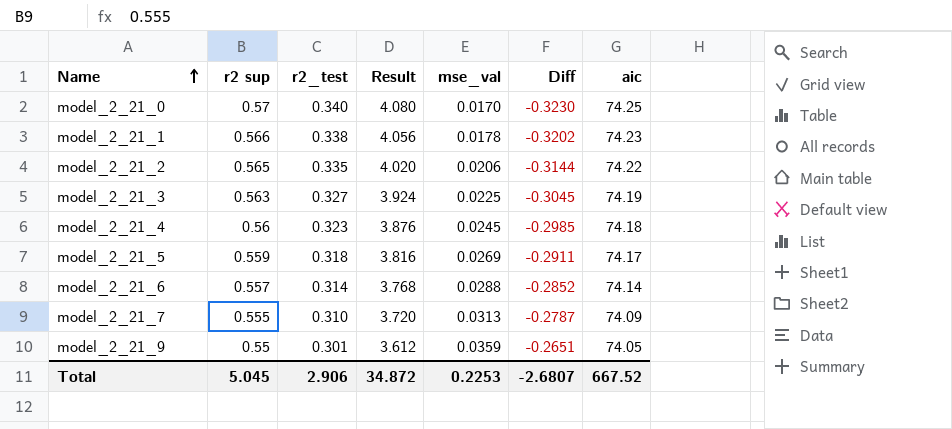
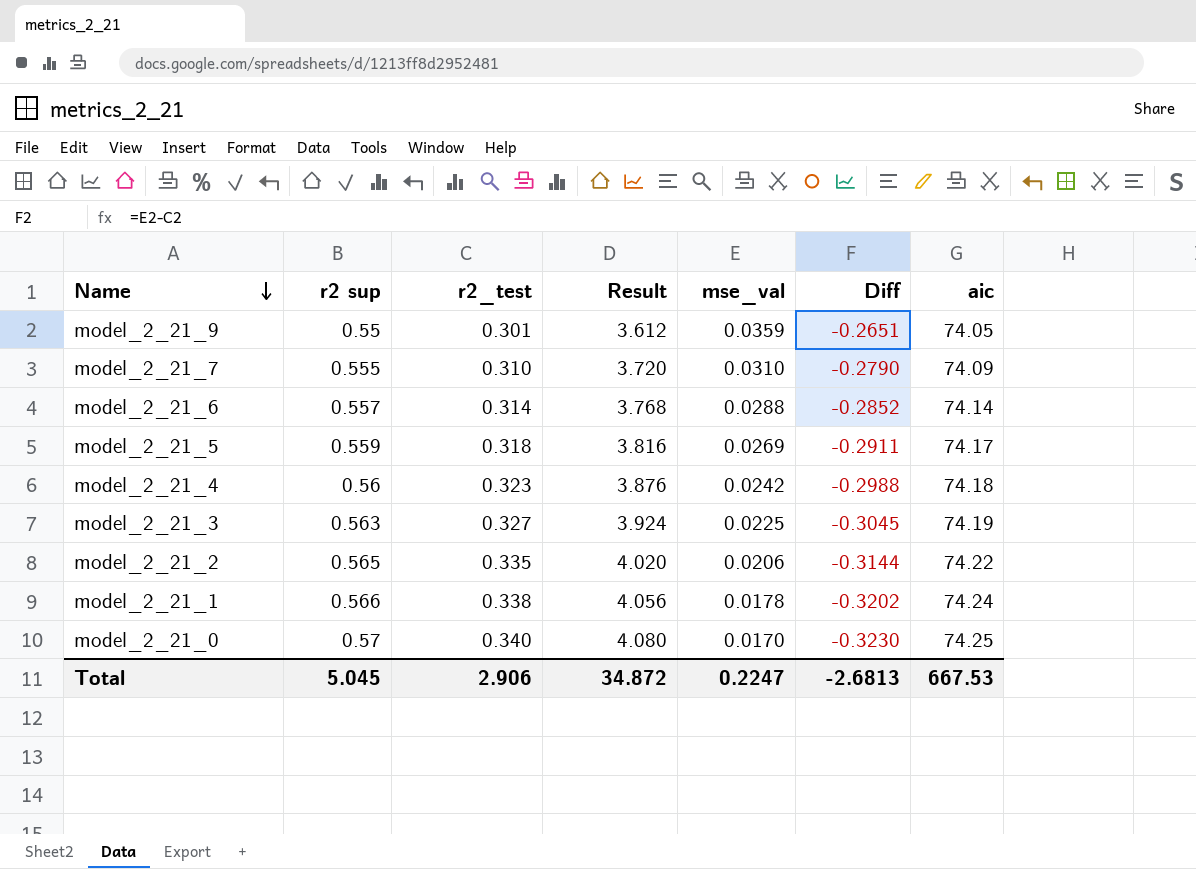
row order: Name ascending -> Name descending
model_2_21_7 | mse_val: 0.0313 -> 0.0310
model_2_21_7 | Diff: -0.2787 -> -0.2790
model_2_21_4 | mse_val: 0.0245 -> 0.0242
model_2_21_4 | Diff: -0.2985 -> -0.2988
model_2_21_1 | aic: 74.23 -> 74.24
Total | mse_val: 0.2253 -> 0.2247
Total | Diff: -2.6807 -> -2.6813
Total | aic: 667.52 -> 667.53

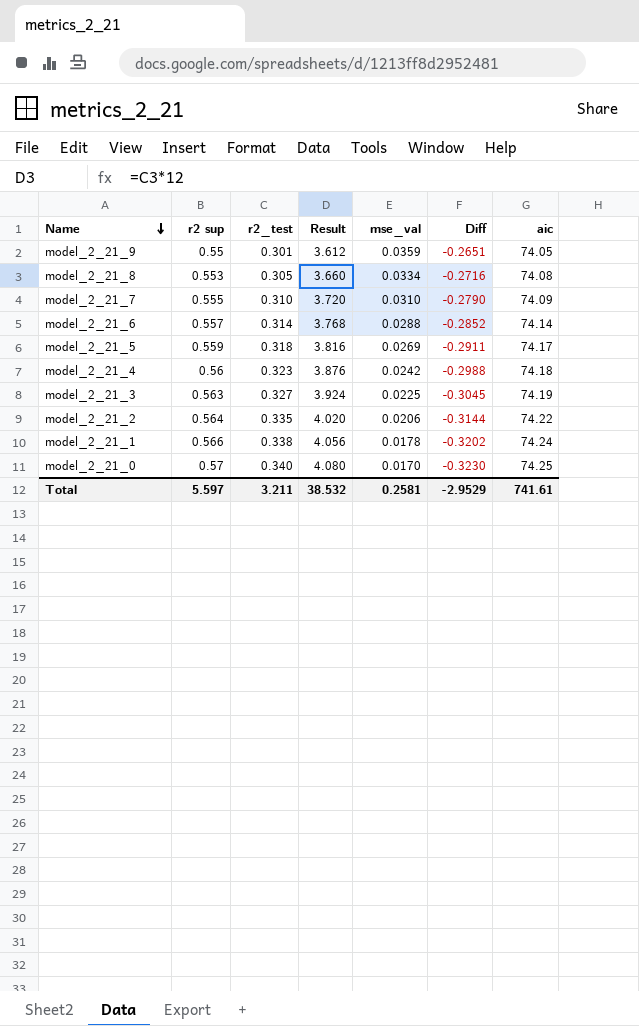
row model_2_21_8: none -> 0.553 | 0.305 | 3.660 | 0.0334 | -0.2716 | 74.08
model_2_21_2 | r2 sup: 0.565 -> 0.564
Total | r2 sup: 5.045 -> 5.597
Total | r2_test: 2.906 -> 3.211
Total | Result: 34.872 -> 38.532
Total | mse_val: 0.2247 -> 0.2581
Total | Diff: -2.6813 -> -2.9529
Total | aic: 667.53 -> 741.61

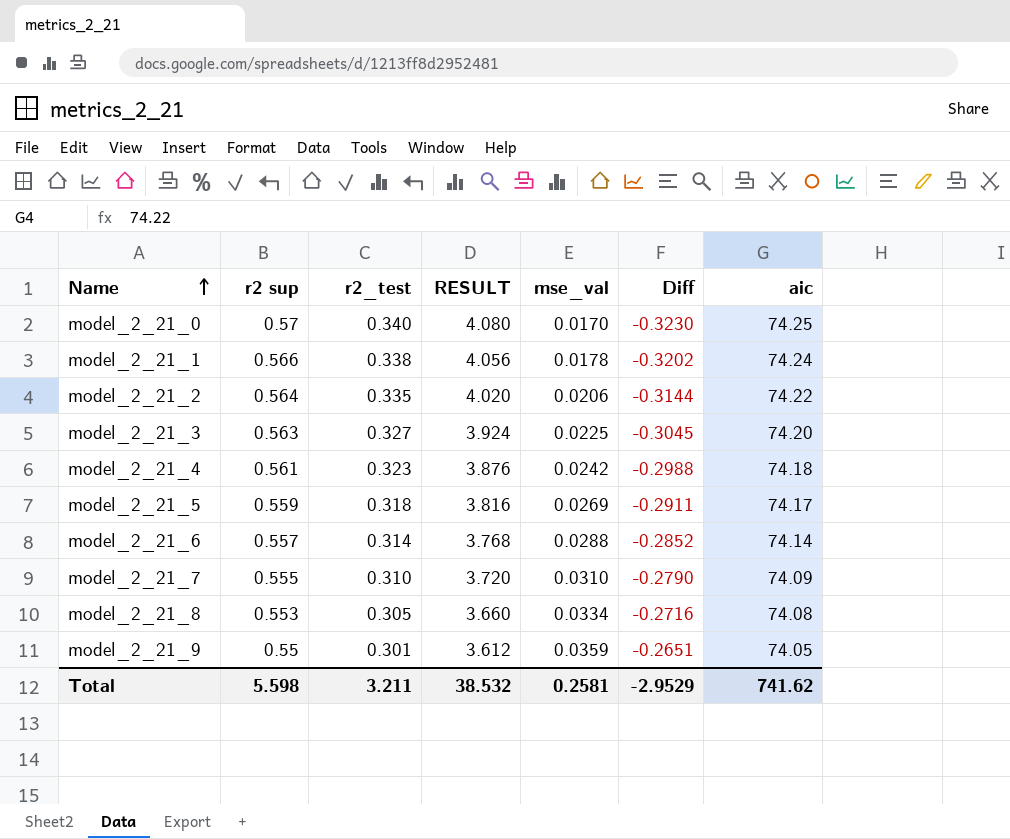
row order: Name descending -> Name ascending
column name: Result -> RESULT
model_2_21_3 | aic: 74.19 -> 74.20
model_2_21_4 | r2 sup: 0.56 -> 0.561
Total | r2 sup: 5.597 -> 5.598
Total | aic: 741.61 -> 741.62

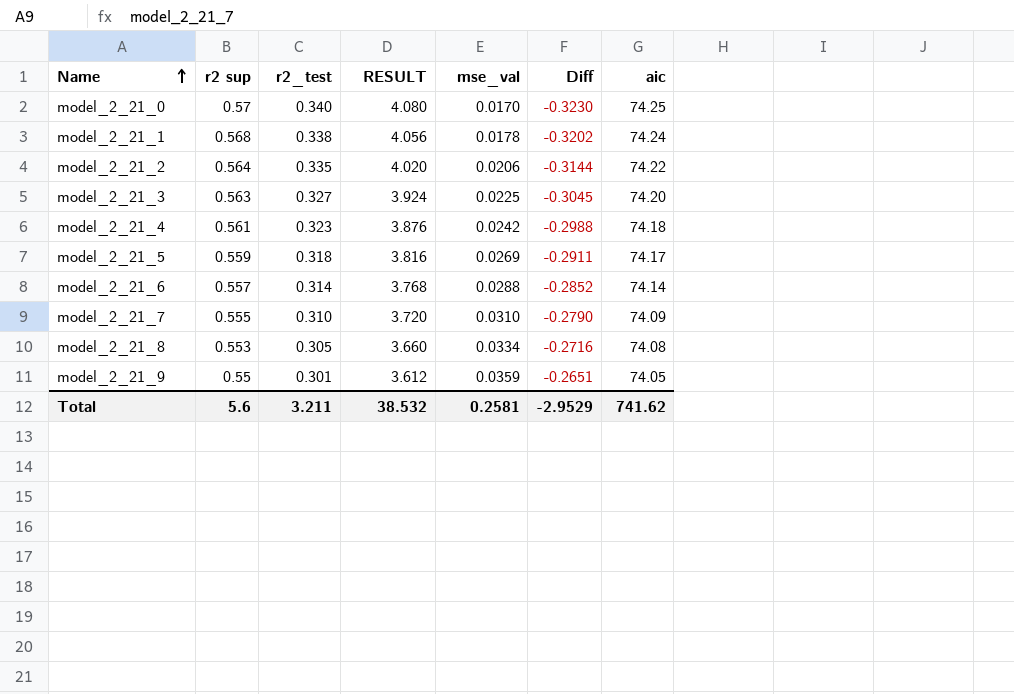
model_2_21_1 | r2 sup: 0.566 -> 0.568
Total | r2 sup: 5.598 -> 5.6

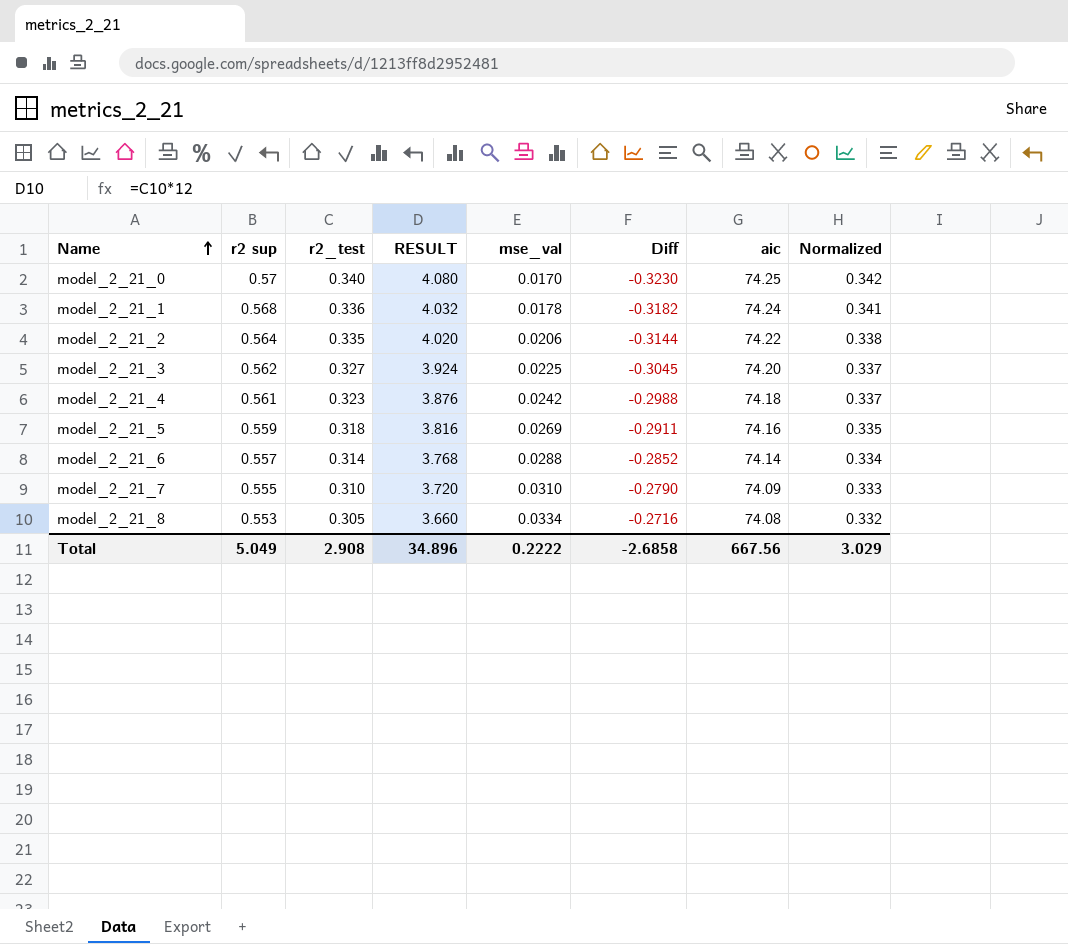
column Normalized | formula: none -> [r2 sup] * 0.6
row model_2_21_9: 0.55 | 0.301 | 3.612 | 0.0359 | -0.2651 | 74.05 -> none
model_2_21_1 | r2_test: 0.338 -> 0.336
model_2_21_1 | RESULT: 4.056 -> 4.032
model_2_21_1 | Diff: -0.3202 -> -0.3182
model_2_21_3 | r2 sup: 0.563 -> 0.562
model_2_21_5 | aic: 74.17 -> 74.16
Total | r2 sup: 5.6 -> 5.049
Total | r2_test: 3.211 -> 2.908
Total | RESULT: 38.532 -> 34.896
Total | mse_val: 0.2581 -> 0.2222
Total | Diff: -2.9529 -> -2.6858
Total | aic: 741.62 -> 667.56

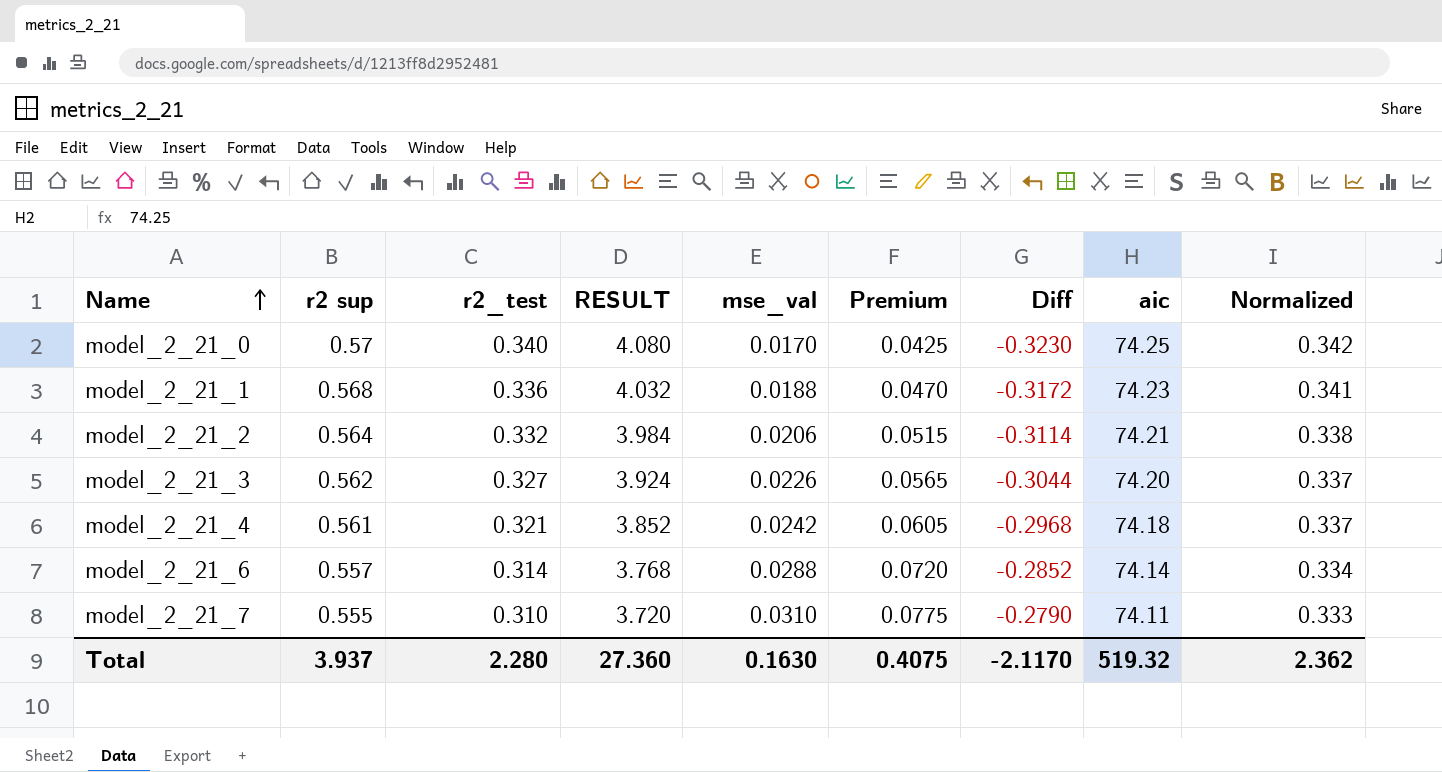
column Premium | formula: none -> [mse_val] * 2.5
row model_2_21_5: 0.559 | 0.318 | 3.816 | 0.0269 | -0.2911 | 74.16 | 0.335 -> none
row model_2_21_8: 0.553 | 0.305 | 3.660 | 0.0334 | -0.2716 | 74.08 | 0.332 -> none
model_2_21_1 | mse_val: 0.0178 -> 0.0188
model_2_21_1 | Diff: -0.3182 -> -0.3172
model_2_21_1 | aic: 74.24 -> 74.23
model_2_21_2 | r2_test: 0.335 -> 0.332
model_2_21_2 | RESULT: 4.020 -> 3.984
model_2_21_2 | Diff: -0.3144 -> -0.3114
model_2_21_2 | aic: 74.22 -> 74.21
model_2_21_3 | mse_val: 0.0225 -> 0.0226
model_2_21_3 | Diff: -0.3045 -> -0.3044
model_2_21_4 | r2_test: 0.323 -> 0.321
model_2_21_4 | RESULT: 3.876 -> 3.852
model_2_21_4 | Diff: -0.2988 -> -0.2968
model_2_21_7 | aic: 74.09 -> 74.11
Total | r2 sup: 5.049 -> 3.937
Total | r2_test: 2.908 -> 2.280
Total | RESULT: 34.896 -> 27.360
Total | mse_val: 0.2222 -> 0.1630
Total | Diff: -2.6858 -> -2.1170
Total | aic: 667.56 -> 519.32
Total | Normalized: 3.029 -> 2.362

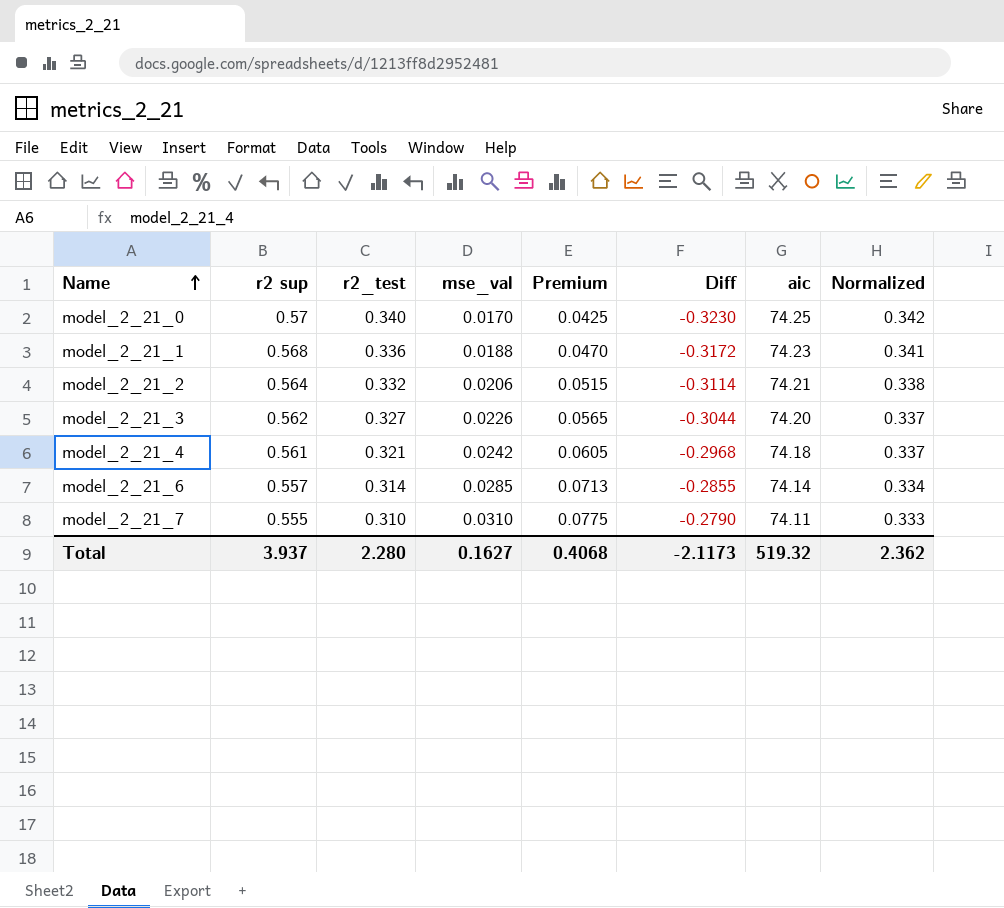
column RESULT | formula: [r2_test] * 12 -> none
model_2_21_6 | mse_val: 0.0288 -> 0.0285
model_2_21_6 | Premium: 0.0720 -> 0.0713
model_2_21_6 | Diff: -0.2852 -> -0.2855
Total | mse_val: 0.1630 -> 0.1627
Total | Premium: 0.4075 -> 0.4068
Total | Diff: -2.1170 -> -2.1173

